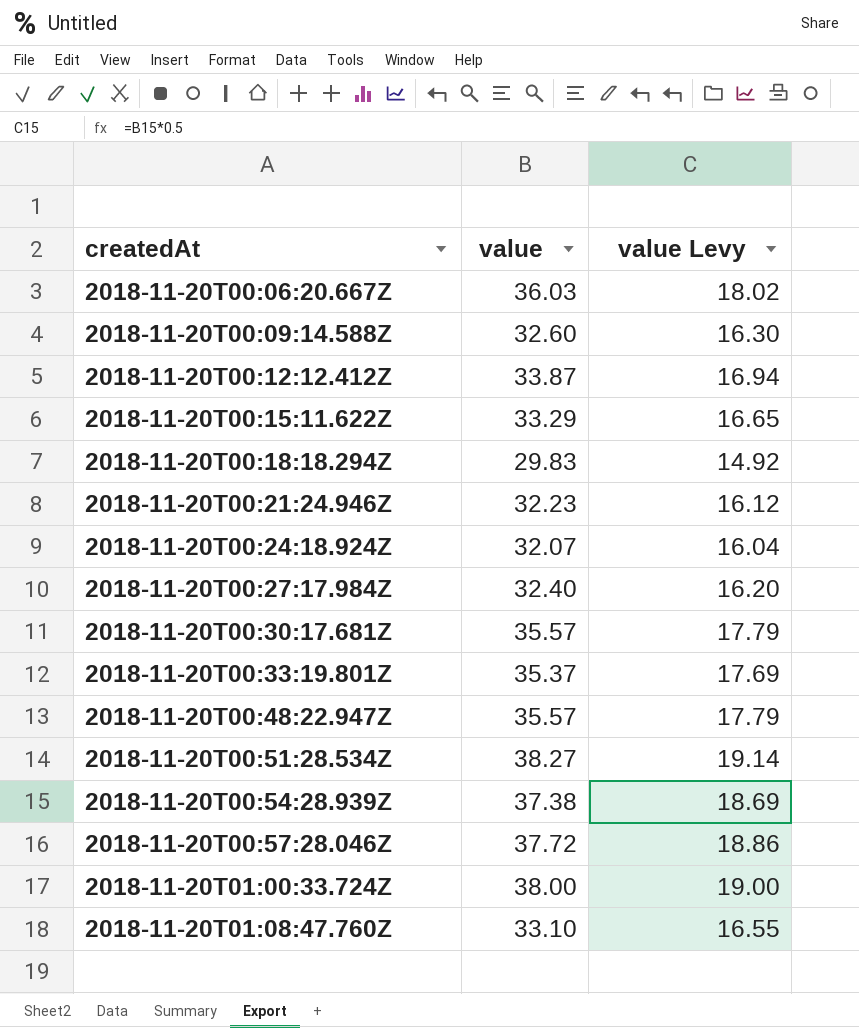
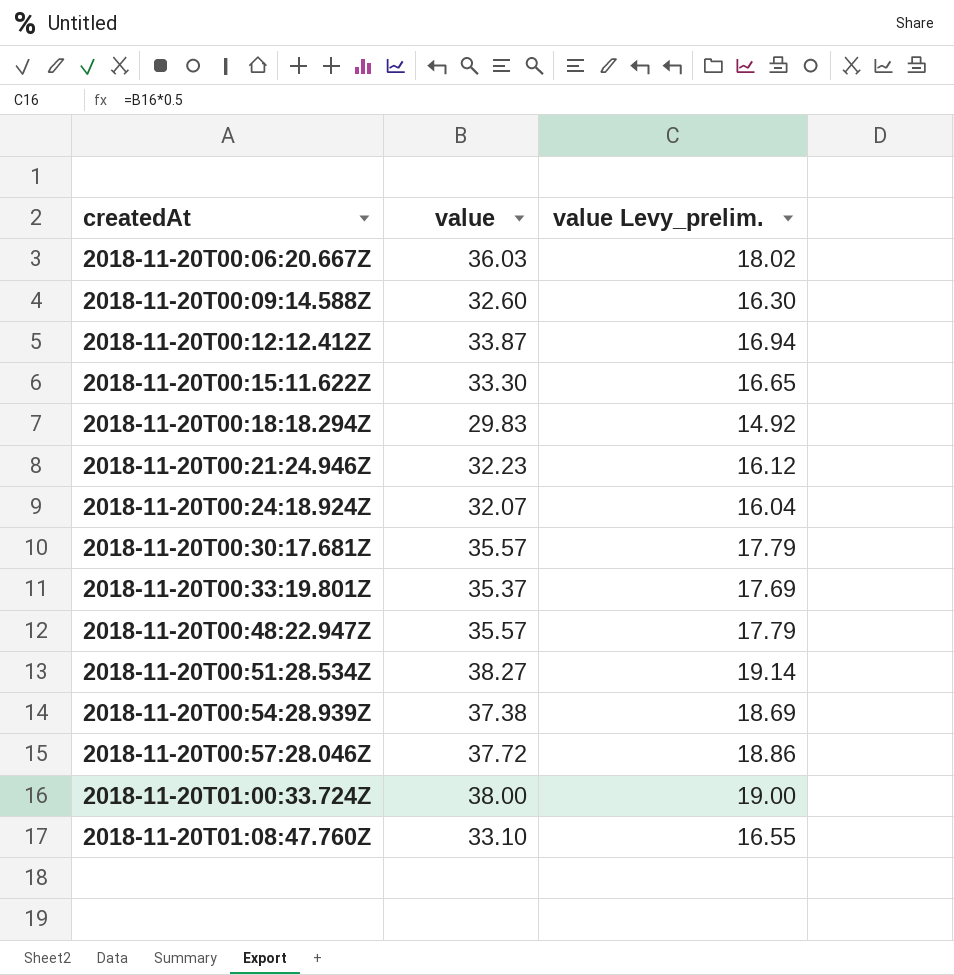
column name: value Levy -> value Levy_prelim.
row 2018-11-20T00:27:17.984Z: 32.40 | 16.20 -> none
2018-11-20T00:15:11.622Z | value: 33.29 -> 33.30

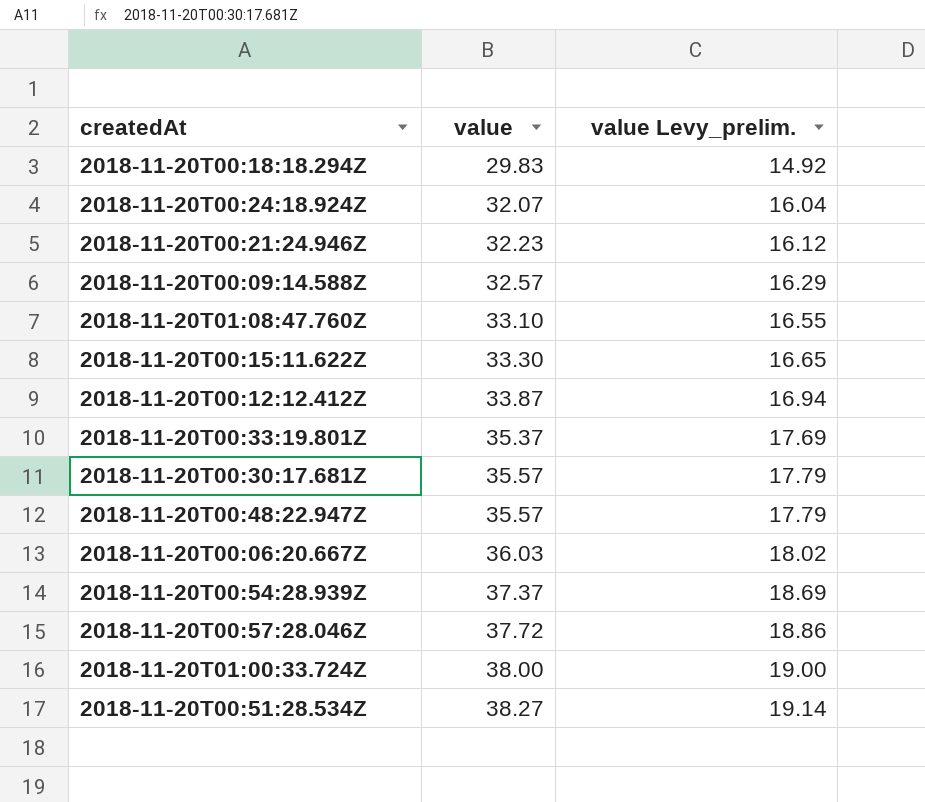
row order: createdAt ascending -> value ascending
2018-11-20T00:09:14.588Z | value: 32.60 -> 32.57
2018-11-20T00:09:14.588Z | value Levy_prelim.: 16.30 -> 16.29
2018-11-20T00:54:28.939Z | value: 37.38 -> 37.37

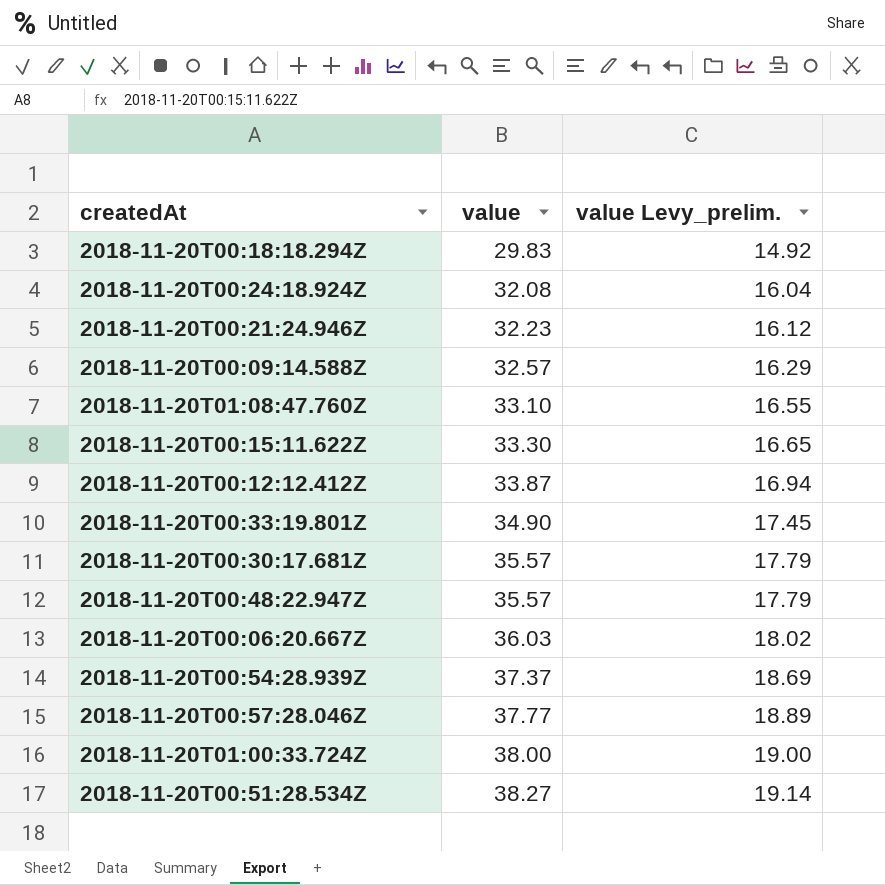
2018-11-20T00:24:18.924Z | value: 32.07 -> 32.08
2018-11-20T00:33:19.801Z | value: 35.37 -> 34.90
2018-11-20T00:33:19.801Z | value Levy_prelim.: 17.69 -> 17.45
2018-11-20T00:57:28.046Z | value: 37.72 -> 37.77
2018-11-20T00:57:28.046Z | value Levy_prelim.: 18.86 -> 18.89

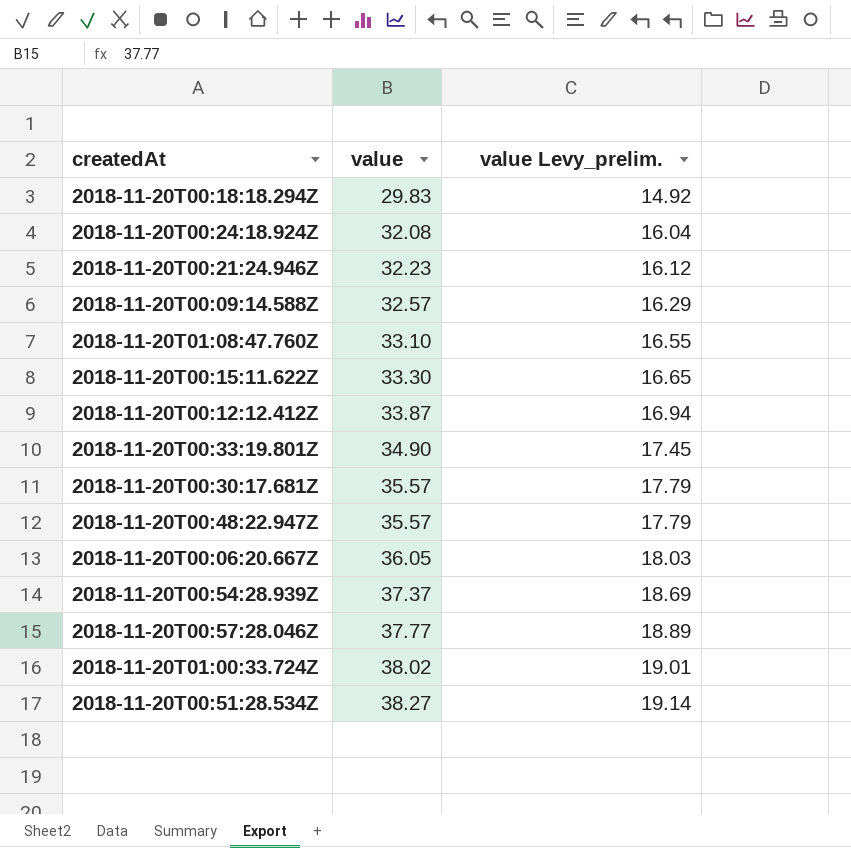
2018-11-20T00:06:20.667Z | value: 36.03 -> 36.05
2018-11-20T00:06:20.667Z | value Levy_prelim.: 18.02 -> 18.03
2018-11-20T01:00:33.724Z | value: 38.00 -> 38.02
2018-11-20T01:00:33.724Z | value Levy_prelim.: 19.00 -> 19.01

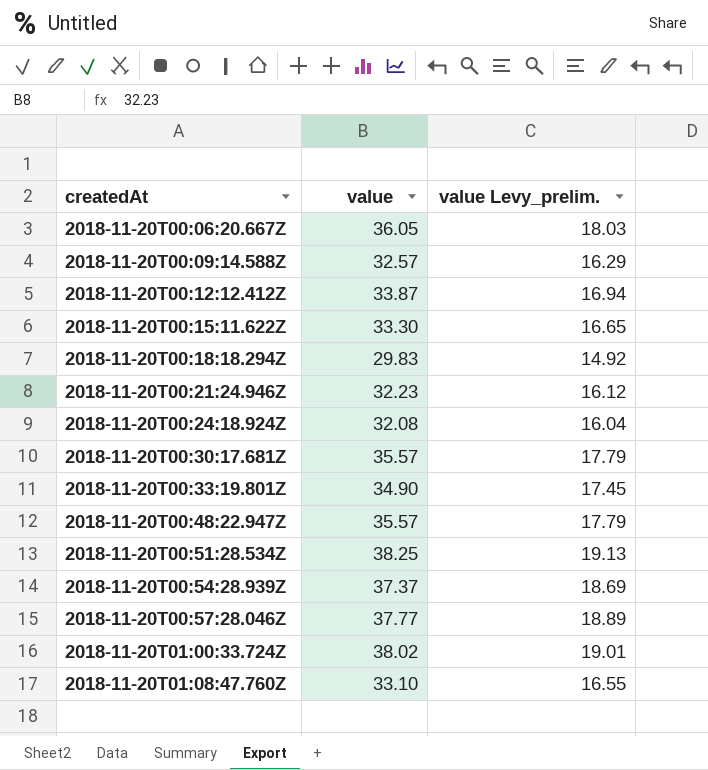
row order: value ascending -> createdAt ascending
2018-11-20T00:51:28.534Z | value: 38.27 -> 38.25
2018-11-20T00:51:28.534Z | value Levy_prelim.: 19.14 -> 19.13

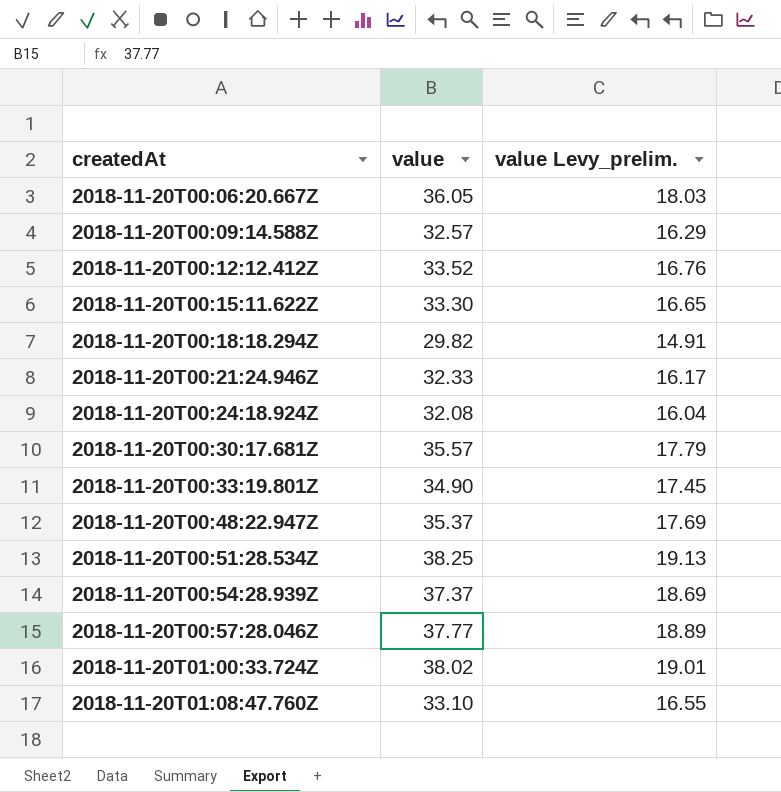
2018-11-20T00:12:12.412Z | value: 33.87 -> 33.52
2018-11-20T00:12:12.412Z | value Levy_prelim.: 16.94 -> 16.76
2018-11-20T00:18:18.294Z | value: 29.83 -> 29.82
2018-11-20T00:18:18.294Z | value Levy_prelim.: 14.92 -> 14.91
2018-11-20T00:21:24.946Z | value: 32.23 -> 32.33
2018-11-20T00:21:24.946Z | value Levy_prelim.: 16.12 -> 16.17
2018-11-20T00:48:22.947Z | value: 35.57 -> 35.37
2018-11-20T00:48:22.947Z | value Levy_prelim.: 17.79 -> 17.69

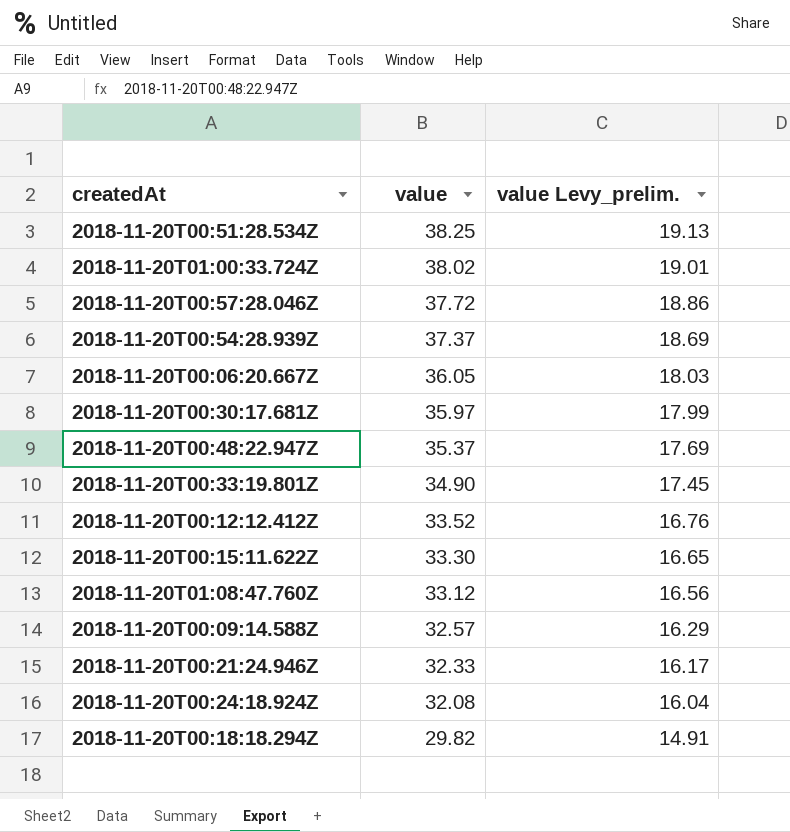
row order: createdAt ascending -> value descending
2018-11-20T00:57:28.046Z | value: 37.77 -> 37.72
2018-11-20T00:57:28.046Z | value Levy_prelim.: 18.89 -> 18.86
2018-11-20T00:30:17.681Z | value: 35.57 -> 35.97
2018-11-20T00:30:17.681Z | value Levy_prelim.: 17.79 -> 17.99
2018-11-20T01:08:47.760Z | value: 33.10 -> 33.12
2018-11-20T01:08:47.760Z | value Levy_prelim.: 16.55 -> 16.56

